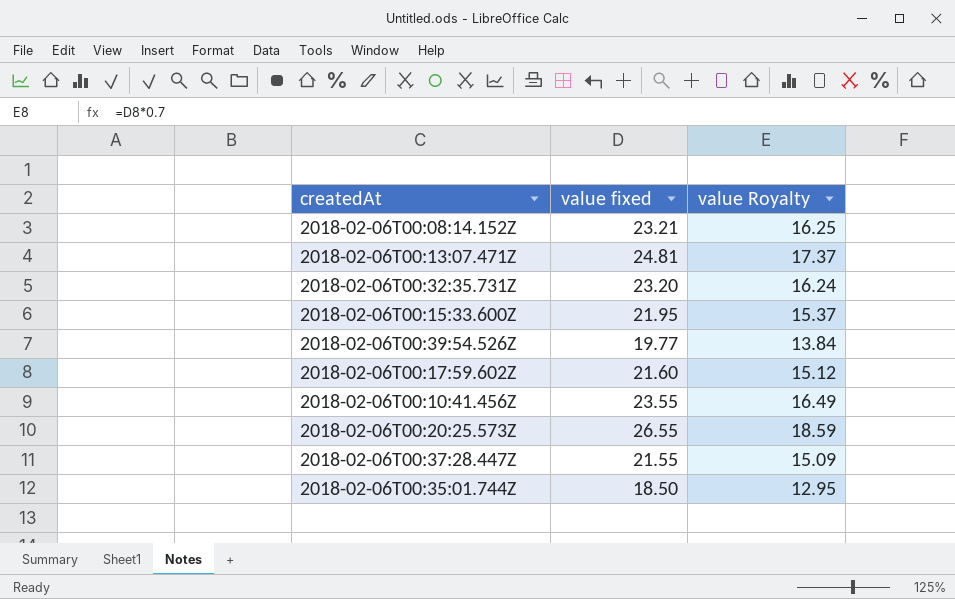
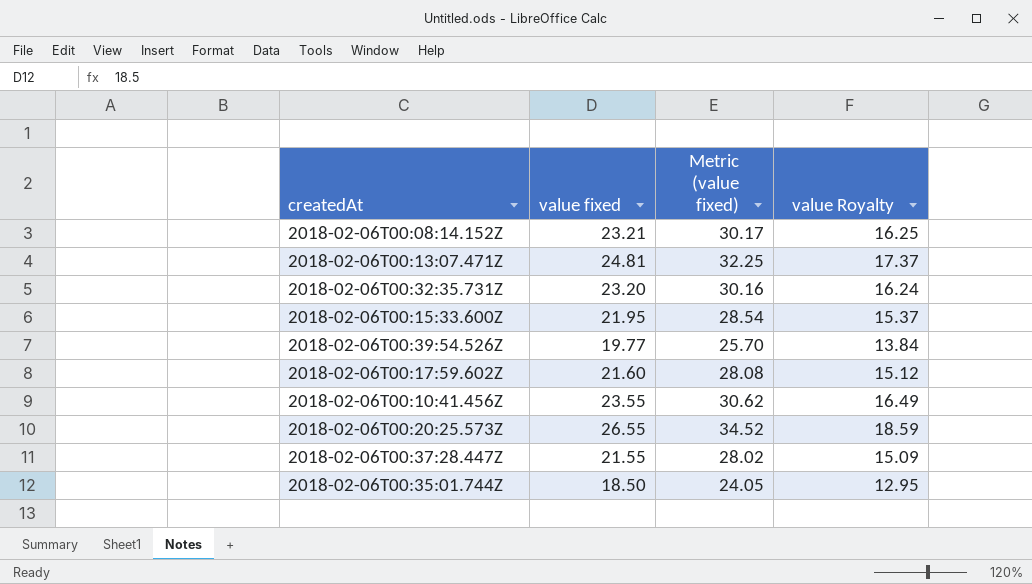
column Metric (value fixed) | formula: none -> [value fixed] * 1.3

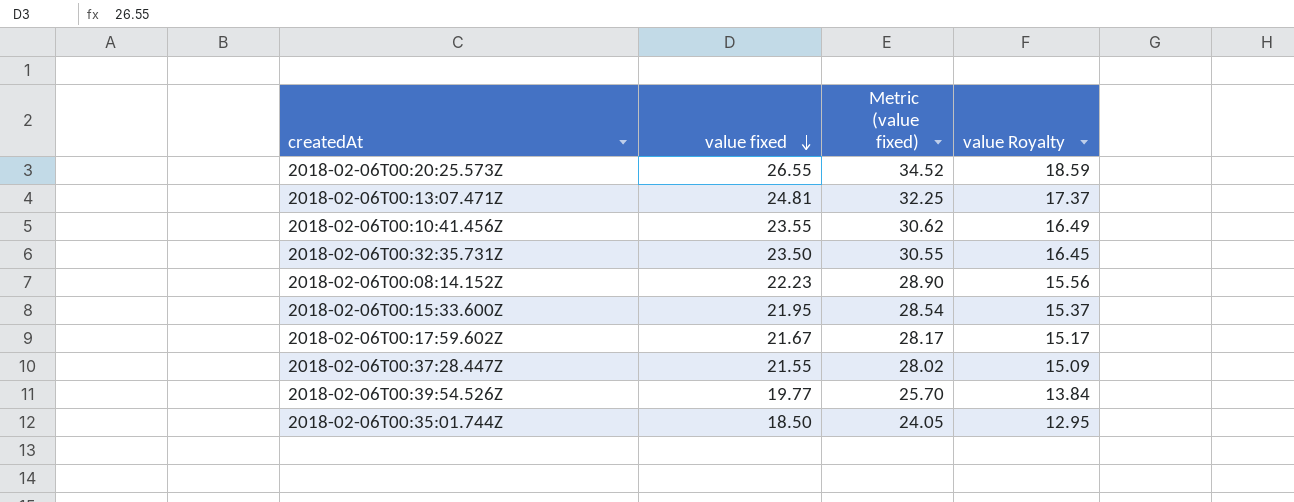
row order: none -> value fixed descending
2018-02-06T00:32:35.731Z | value fixed: 23.20 -> 23.50
2018-02-06T00:32:35.731Z | Metric (value fixed): 30.16 -> 30.55
2018-02-06T00:32:35.731Z | value Royalty: 16.24 -> 16.45
2018-02-06T00:08:14.152Z | value fixed: 23.21 -> 22.23
2018-02-06T00:08:14.152Z | Metric (value fixed): 30.17 -> 28.90
2018-02-06T00:08:14.152Z | value Royalty: 16.25 -> 15.56
2018-02-06T00:17:59.602Z | value fixed: 21.60 -> 21.67
2018-02-06T00:17:59.602Z | Metric (value fixed): 28.08 -> 28.17
2018-02-06T00:17:59.602Z | value Royalty: 15.12 -> 15.17

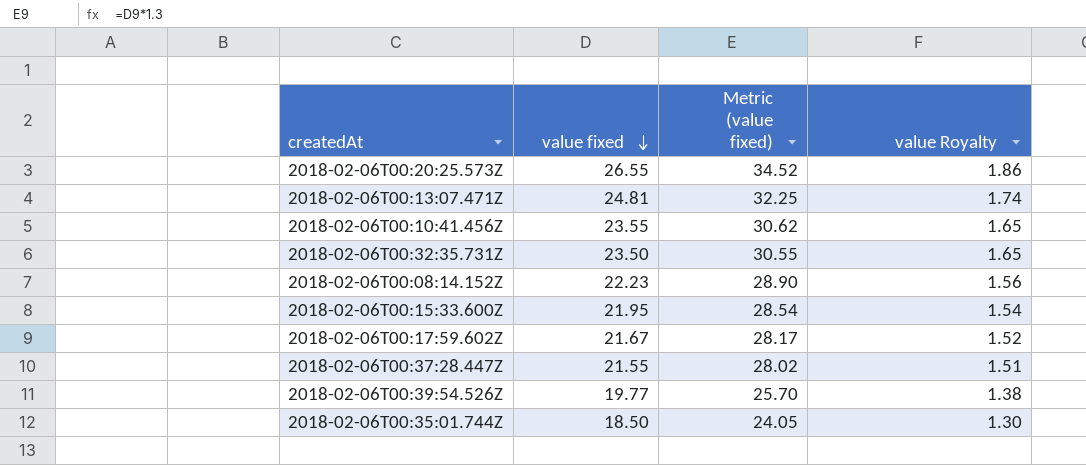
column value Royalty | formula: [value fixed] * 0.7 -> [value fixed] * 0.07

